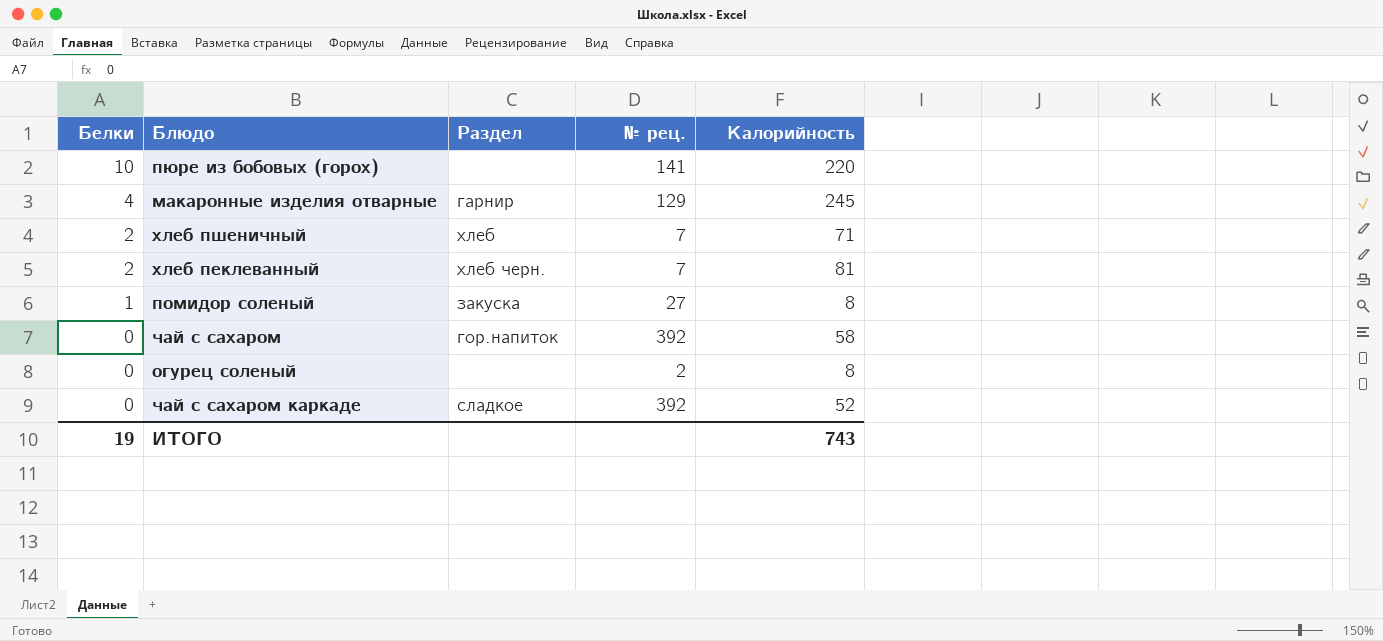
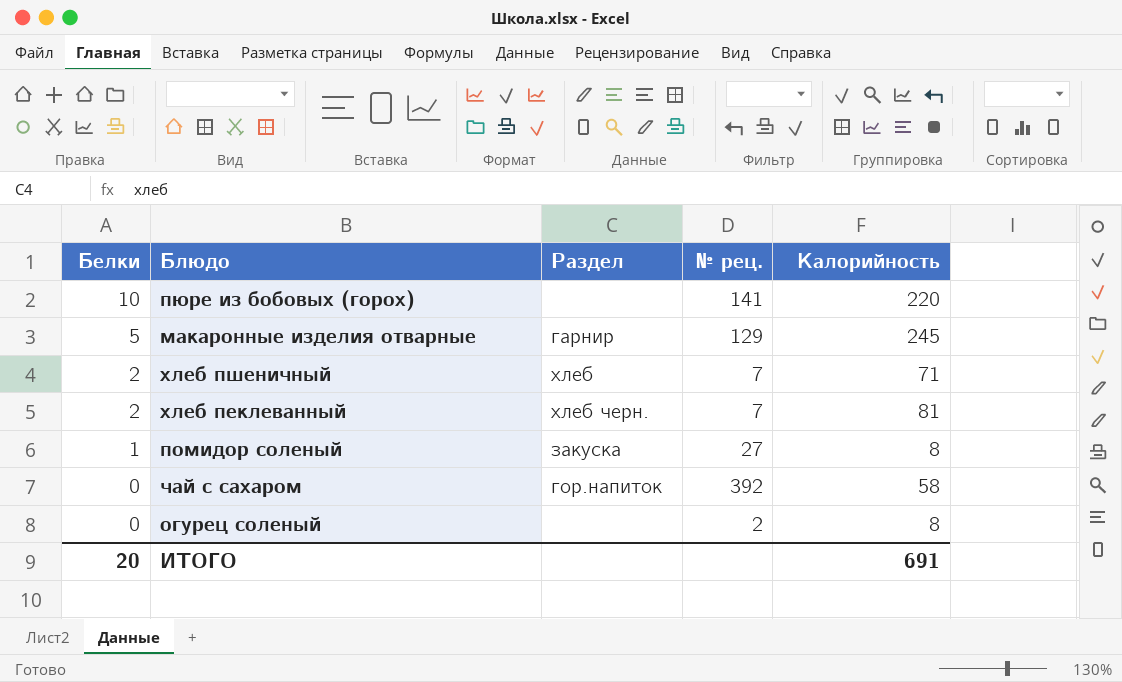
row чай с сахаром каркаде: 0 | сладкое | 392 | 52 -> none
макаронные изделия отварные | Белки: 4 -> 5
ИТОГО | Белки: 19 -> 20
ИТОГО | Калорийность: 743 -> 691

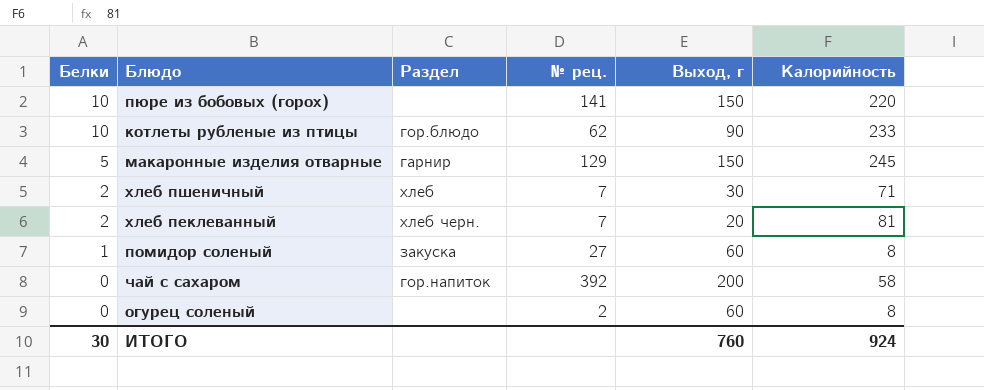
column Выход, г | position: none -> 5
row котлеты рубленые из птицы: none -> 10 | гор.блюдо | 62 | 90 | 233
ИТОГО | Белки: 20 -> 30
ИТОГО | Калорийность: 691 -> 924

